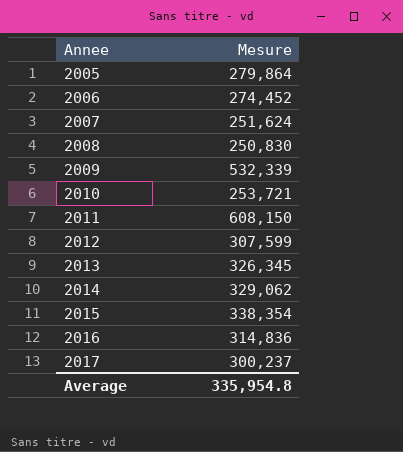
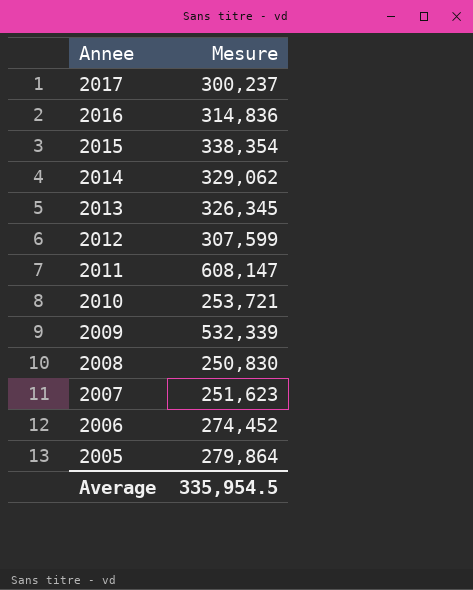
row order: Annee ascending -> Annee descending
2011 | Mesure: 608,150 -> 608,147
2007 | Mesure: 251,624 -> 251,623
Average | Mesure: 335,954.8 -> 335,954.5

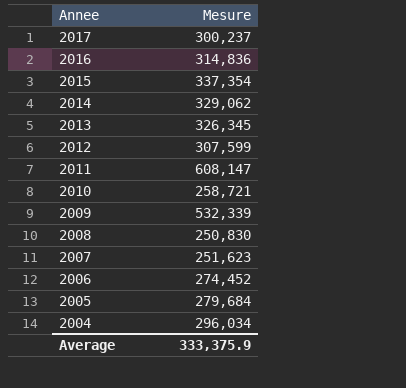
2015 | Mesure: 338,354 -> 337,354
2010 | Mesure: 253,721 -> 258,721
2005 | Mesure: 279,864 -> 279,684
row 2004: none -> 296,034
Average | Mesure: 335,954.5 -> 333,375.9

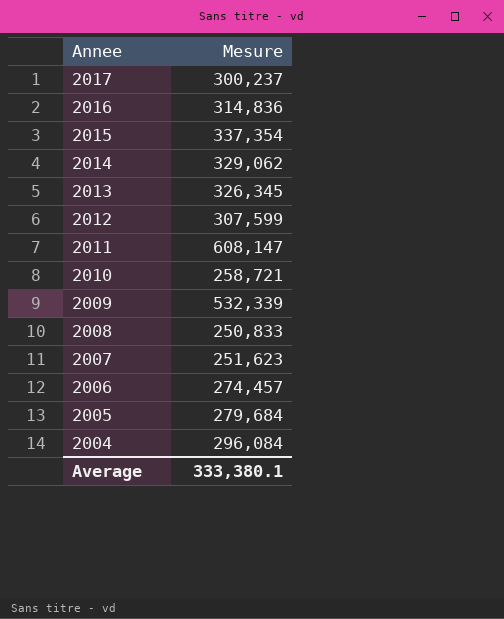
2008 | Mesure: 250,830 -> 250,833
2006 | Mesure: 274,452 -> 274,457
2004 | Mesure: 296,034 -> 296,084
Average | Mesure: 333,375.9 -> 333,380.1

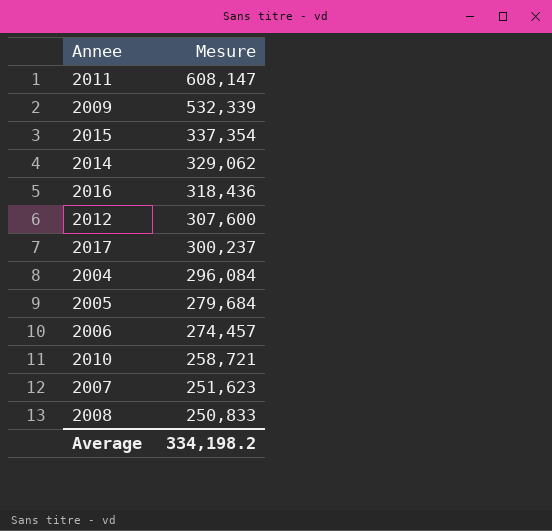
row order: Annee descending -> Mesure descending
row 2013: 326,345 -> none
2016 | Mesure: 314,836 -> 318,436
2012 | Mesure: 307,599 -> 307,600
Average | Mesure: 333,380.1 -> 334,198.2

